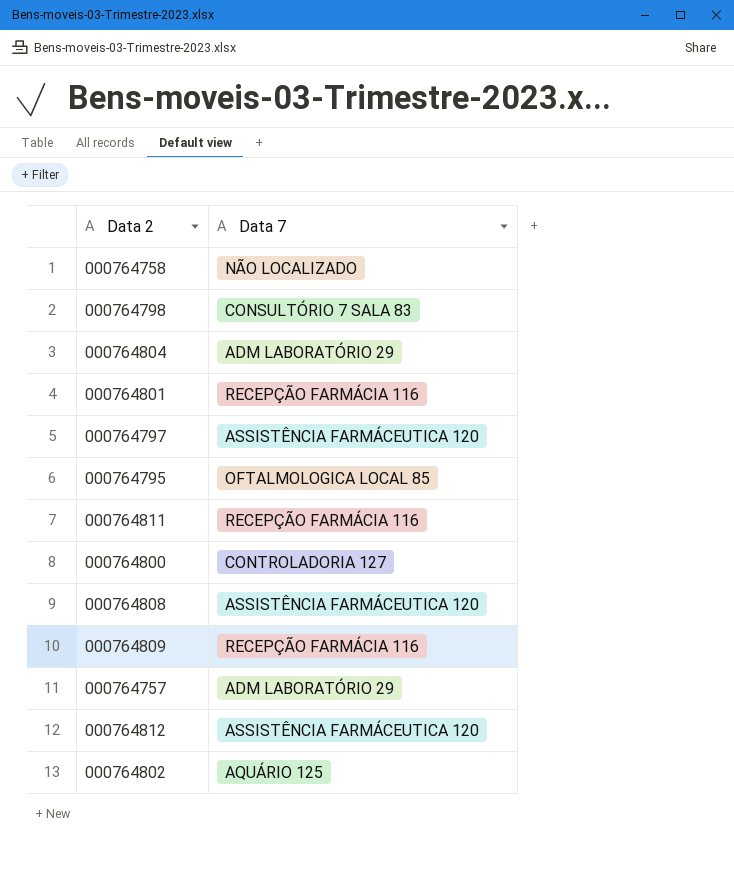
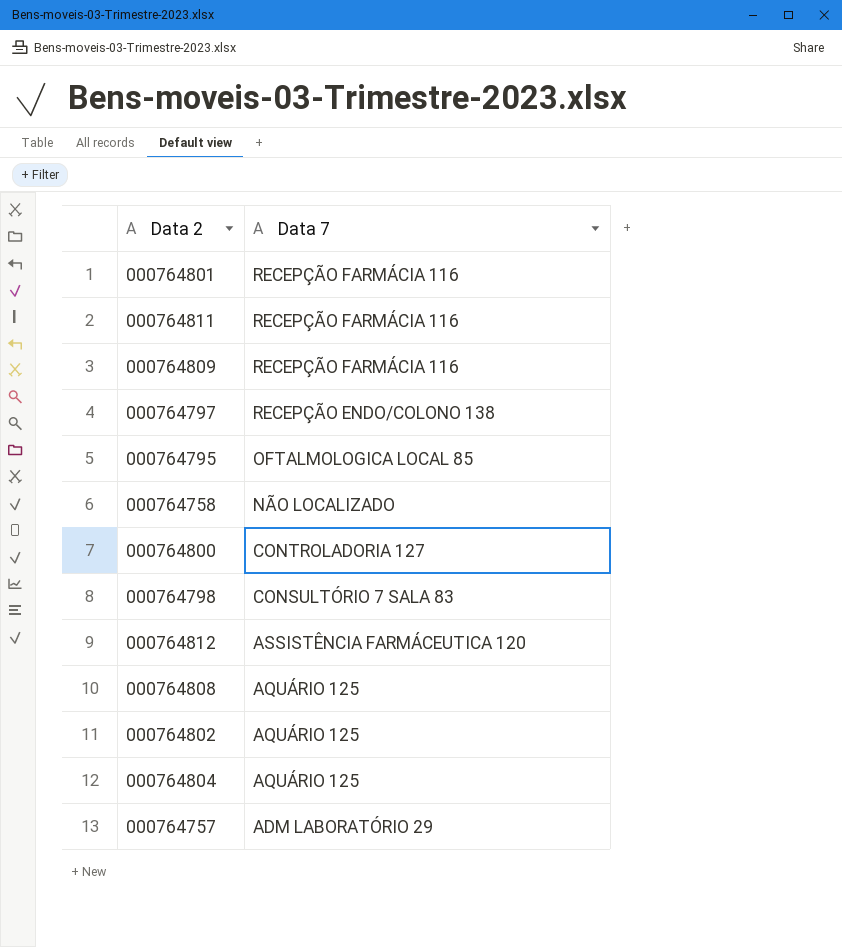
row order: none -> Data 7 descending
000764797 | Data 7: ASSISTÊNCIA FARMÁCEUTICA 120 -> RECEPÇÃO ENDO/COLONO 138
000764808 | Data 7: ASSISTÊNCIA FARMÁCEUTICA 120 -> AQUÁRIO 125
000764804 | Data 7: ADM LABORATÓRIO 29 -> AQUÁRIO 125

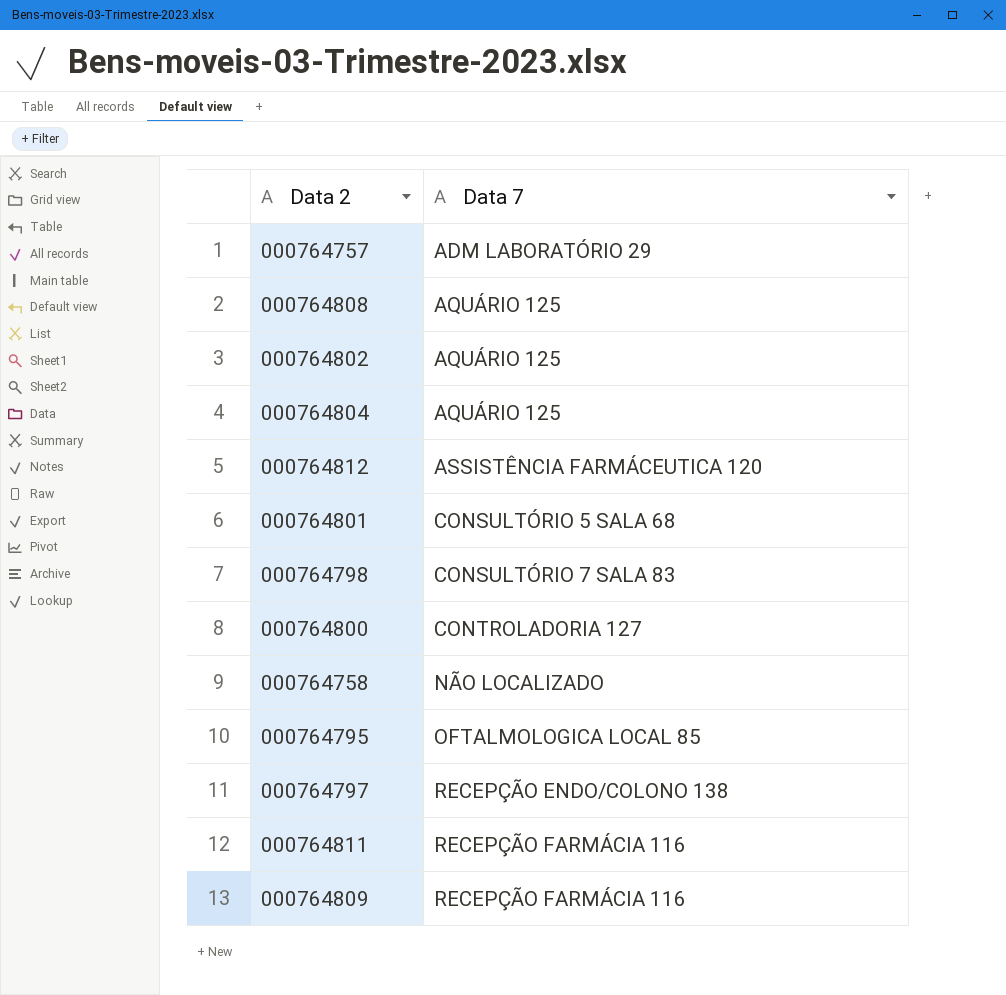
row order: Data 7 descending -> Data 7 ascending
000764801 | Data 7: RECEPÇÃO FARMÁCIA 116 -> CONSULTÓRIO 5 SALA 68

